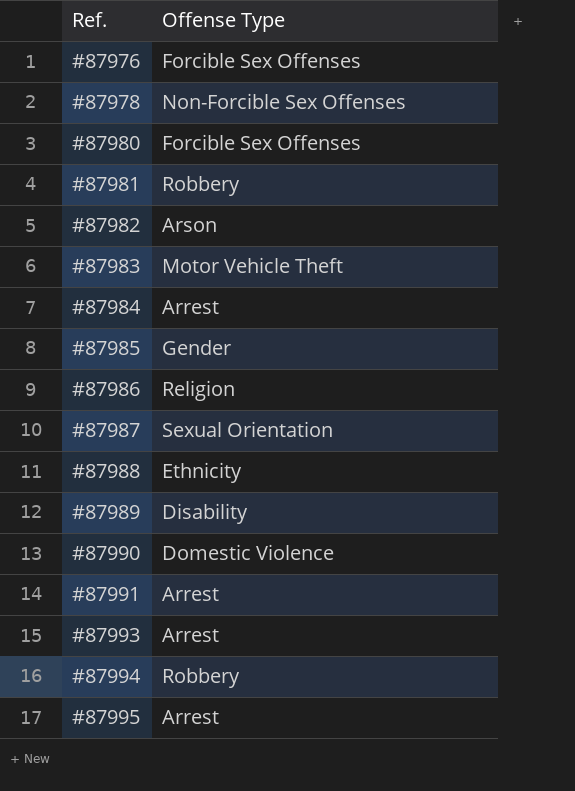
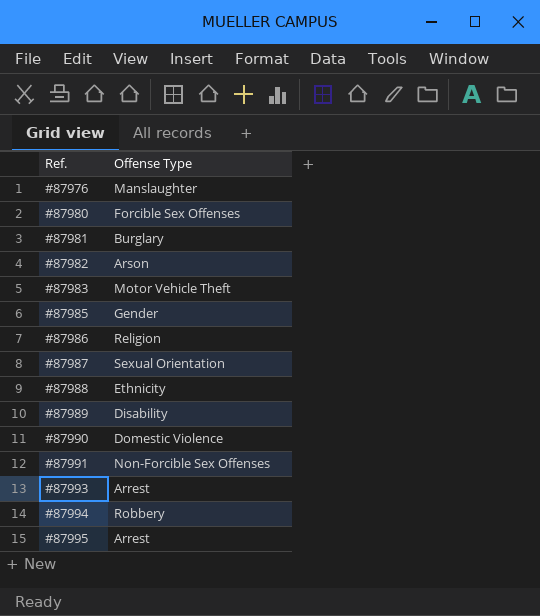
row #87978: Non-Forcible Sex Offenses -> none
row #87984: Arrest -> none
#87976 | Offense Type: Forcible Sex Offenses -> Manslaughter
#87981 | Offense Type: Robbery -> Burglary
#87991 | Offense Type: Arrest -> Non-Forcible Sex Offenses

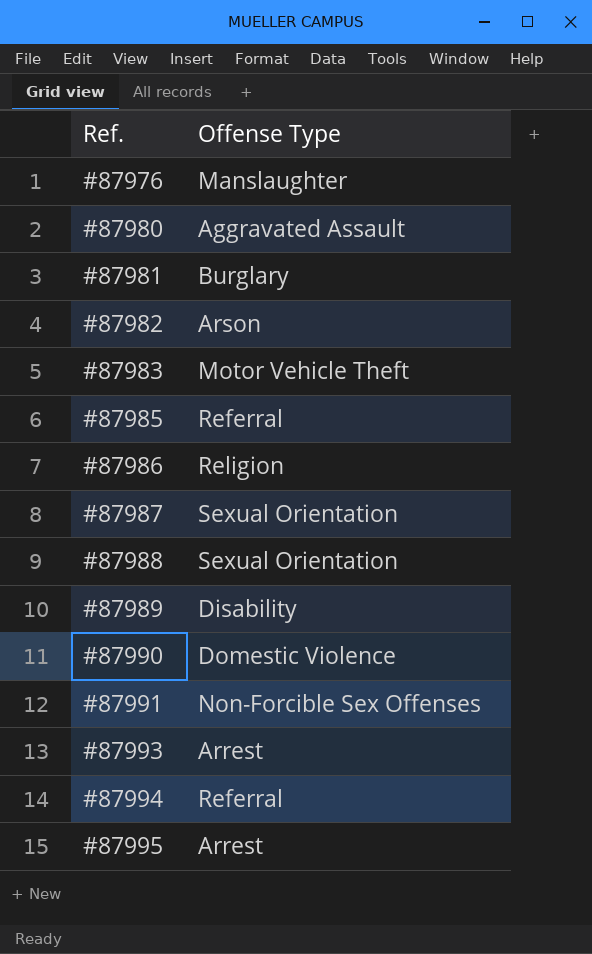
#87980 | Offense Type: Forcible Sex Offenses -> Aggravated Assault
#87985 | Offense Type: Gender -> Referral
#87988 | Offense Type: Ethnicity -> Sexual Orientation
#87994 | Offense Type: Robbery -> Referral

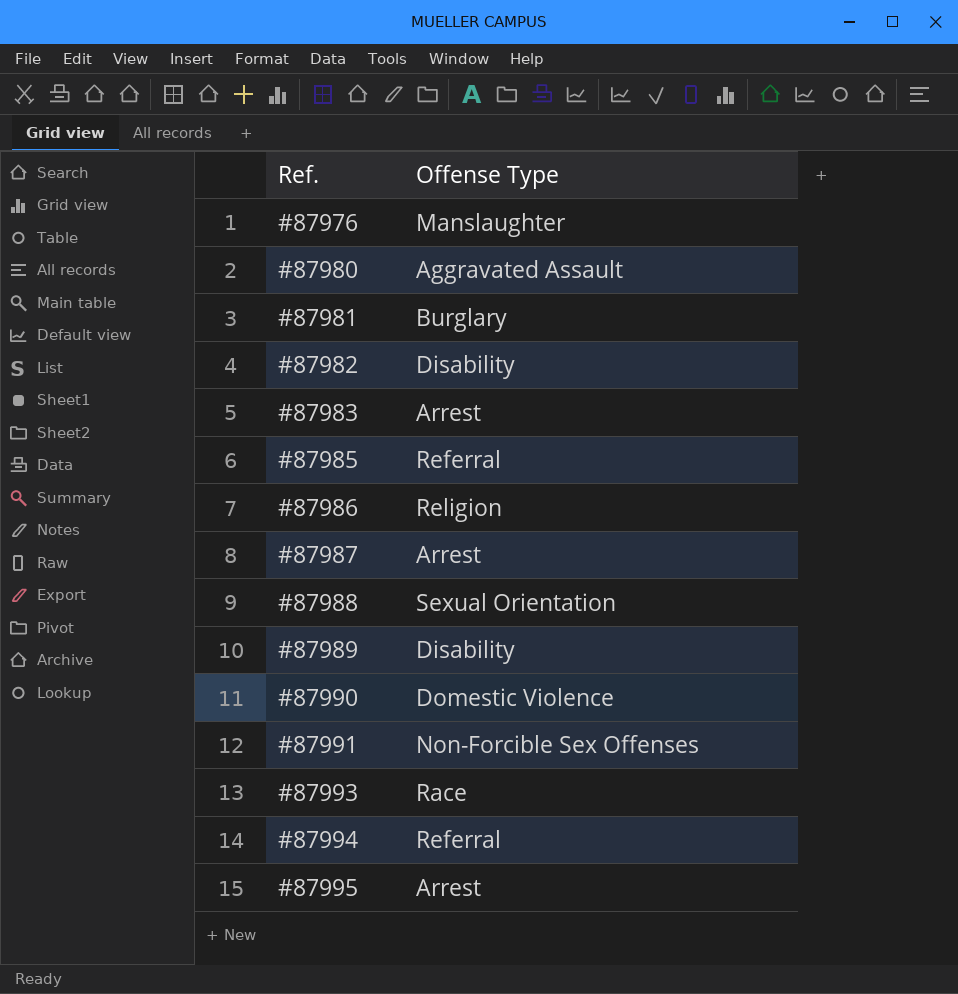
#87982 | Offense Type: Arson -> Disability
#87983 | Offense Type: Motor Vehicle Theft -> Arrest
#87987 | Offense Type: Sexual Orientation -> Arrest
#87993 | Offense Type: Arrest -> Race

